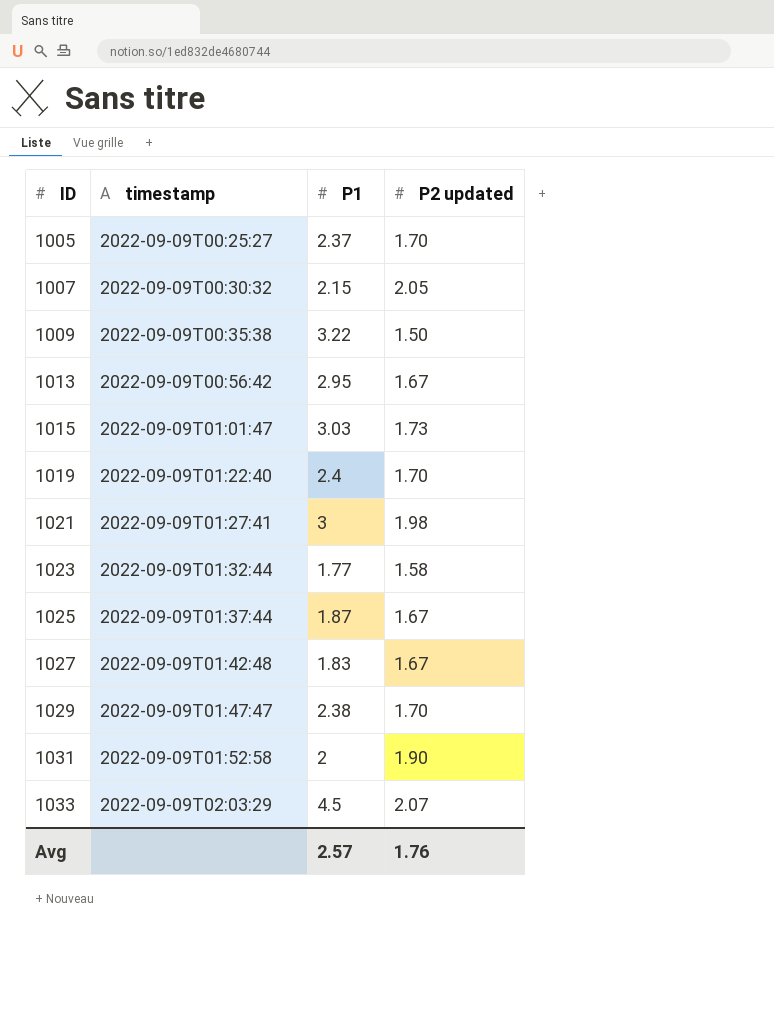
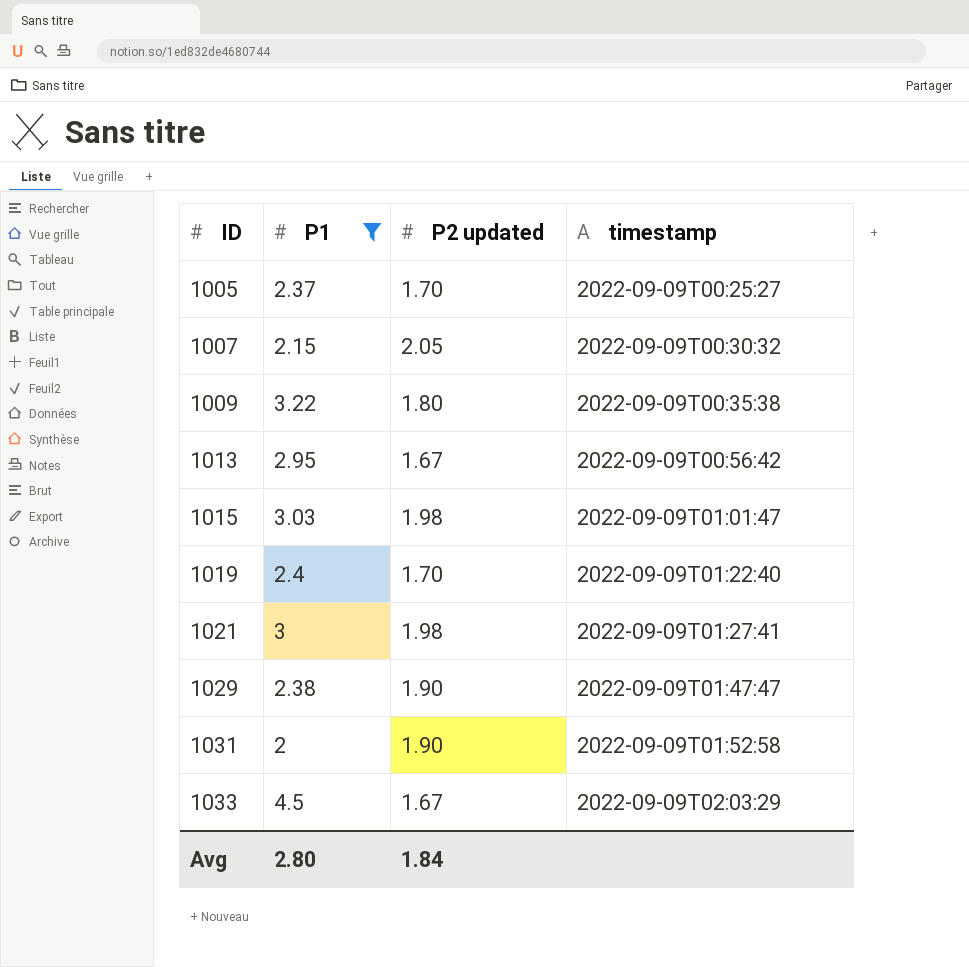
filter: none -> P1 >= 2
column timestamp | position: 2 -> 4
1009 | P2 updated: 1.50 -> 1.80
1015 | P2 updated: 1.73 -> 1.98
1029 | P2 updated: 1.70 -> 1.90
1033 | P2 updated: 2.07 -> 1.67
Avg | P1: 2.57 -> 2.80
Avg | P2 updated: 1.76 -> 1.84

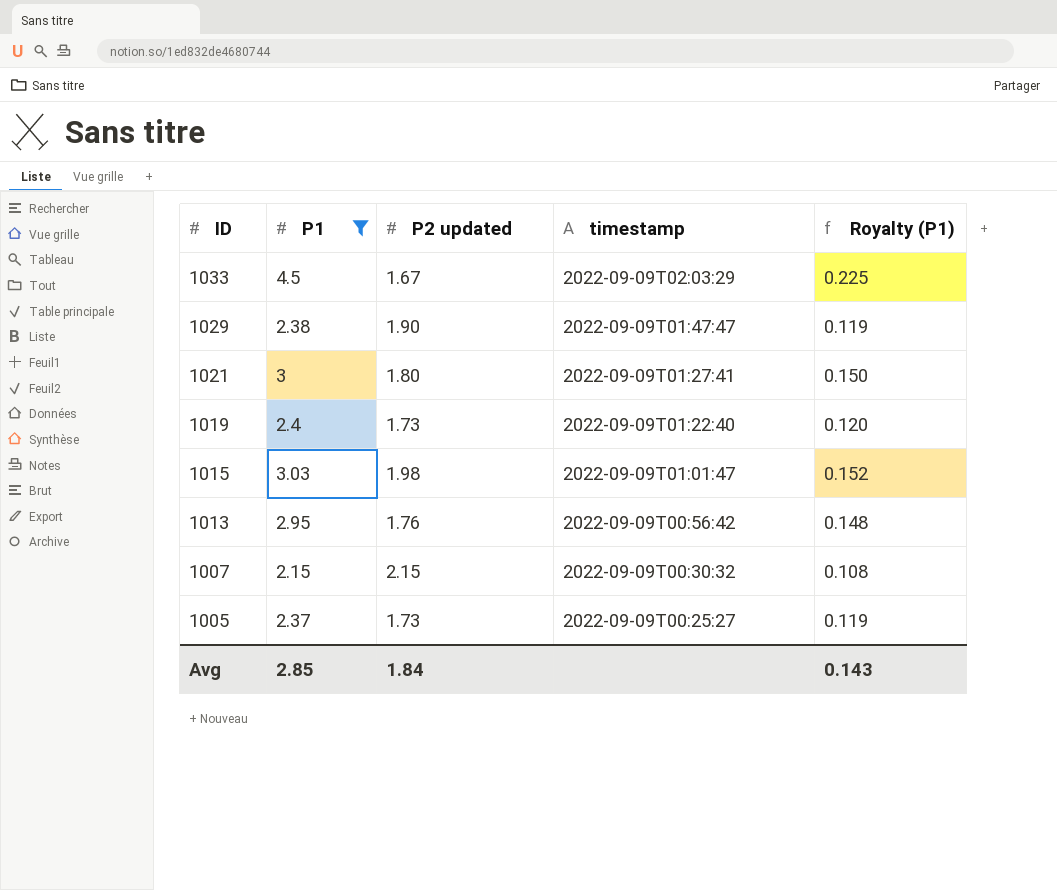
row order: ID ascending -> ID descending
column Royalty (P1) | formula: none -> [P1] * 0.05
row 1009: 3.22 | 1.80 | 2022-09-09T00:35:38 -> none
row 1031: 2 | 1.90 | 2022-09-09T01:52:58 -> none
1021 | P2 updated: 1.98 -> 1.80
1019 | P2 updated: 1.70 -> 1.73
1013 | P2 updated: 1.67 -> 1.76
1007 | P2 updated: 2.05 -> 2.15
1005 | P2 updated: 1.70 -> 1.73
Avg | P1: 2.80 -> 2.85

